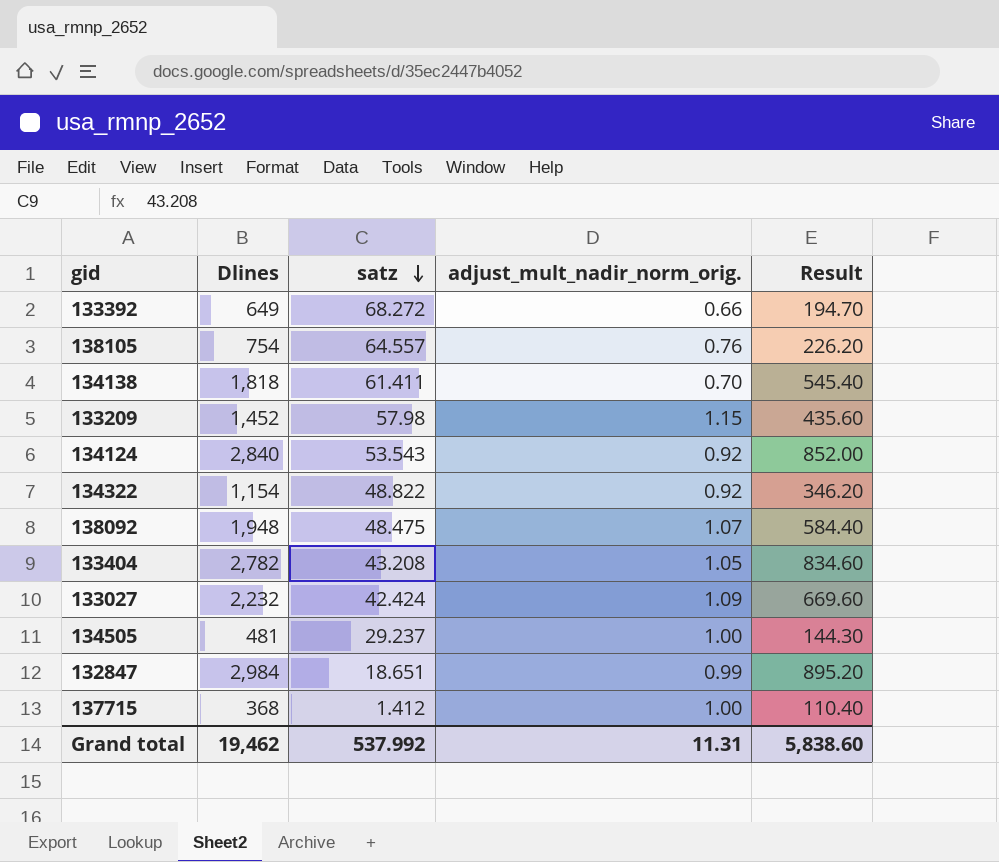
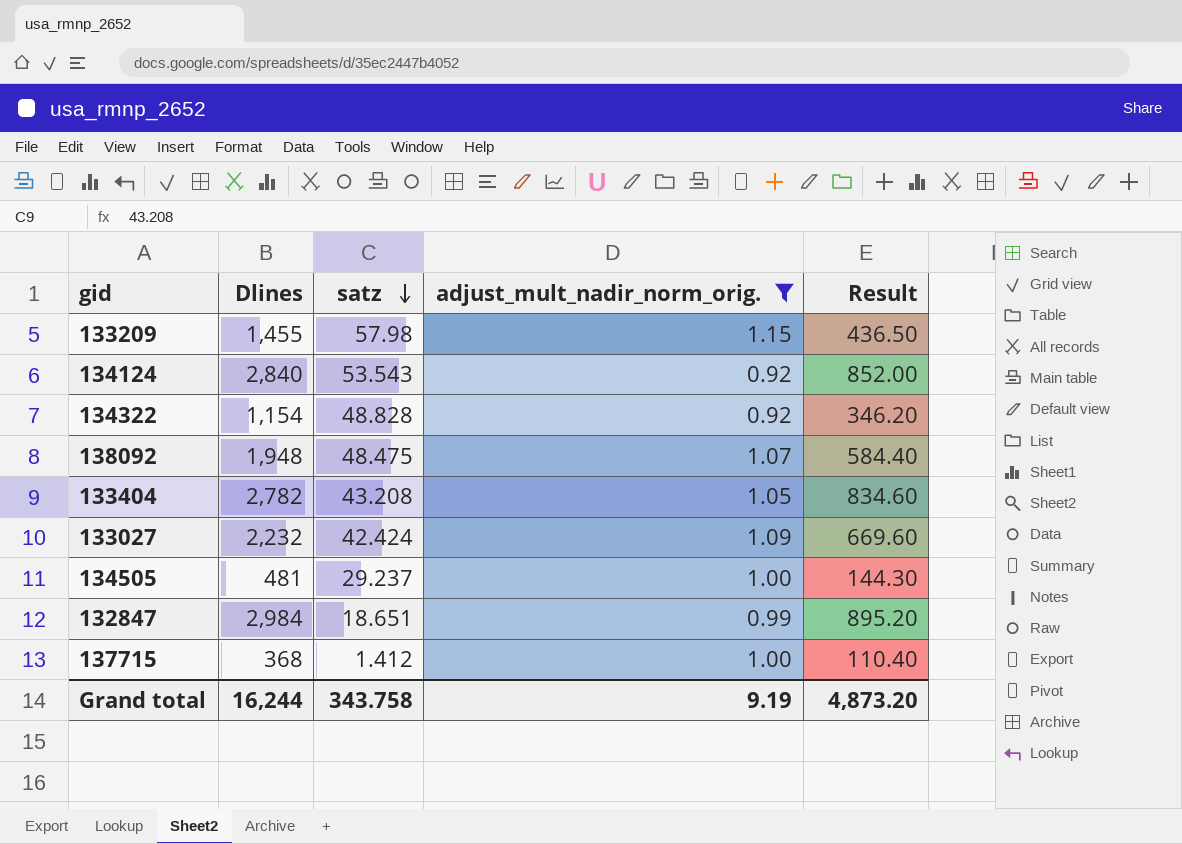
filter: none -> adjust_mult_nadir_norm_orig. >= 0.92
133209 | Dlines: 1,452 -> 1,455
133209 | Result: 435.60 -> 436.50
134322 | satz: 48.822 -> 48.828
Grand total | Dlines: 19,462 -> 16,244
Grand total | satz: 537.992 -> 343.758
Grand total | adjust_mult_nadir_norm_orig.: 11.31 -> 9.19
Grand total | Result: 5,838.60 -> 4,873.20

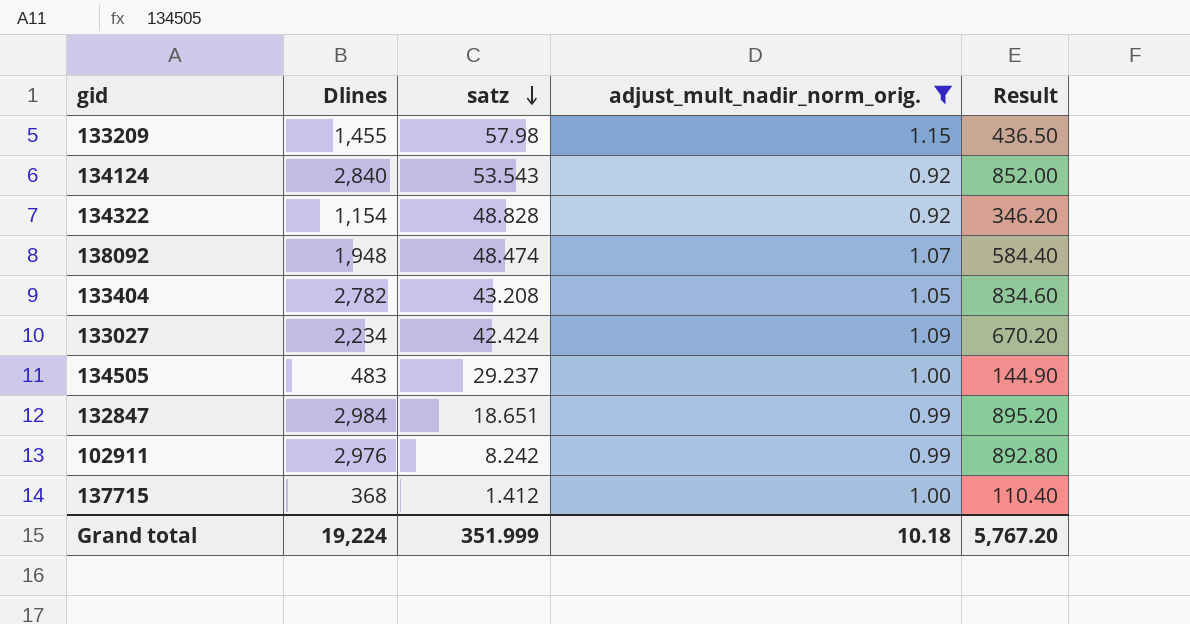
138092 | satz: 48.475 -> 48.474
133027 | Dlines: 2,232 -> 2,234
133027 | Result: 669.60 -> 670.20
134505 | Dlines: 481 -> 483
134505 | Result: 144.30 -> 144.90
row 102911: none -> 2,976 | 8.242 | 0.99 | 892.80
Grand total | Dlines: 16,244 -> 19,224
Grand total | satz: 343.758 -> 351.999
Grand total | adjust_mult_nadir_norm_orig.: 9.19 -> 10.18
Grand total | Result: 4,873.20 -> 5,767.20

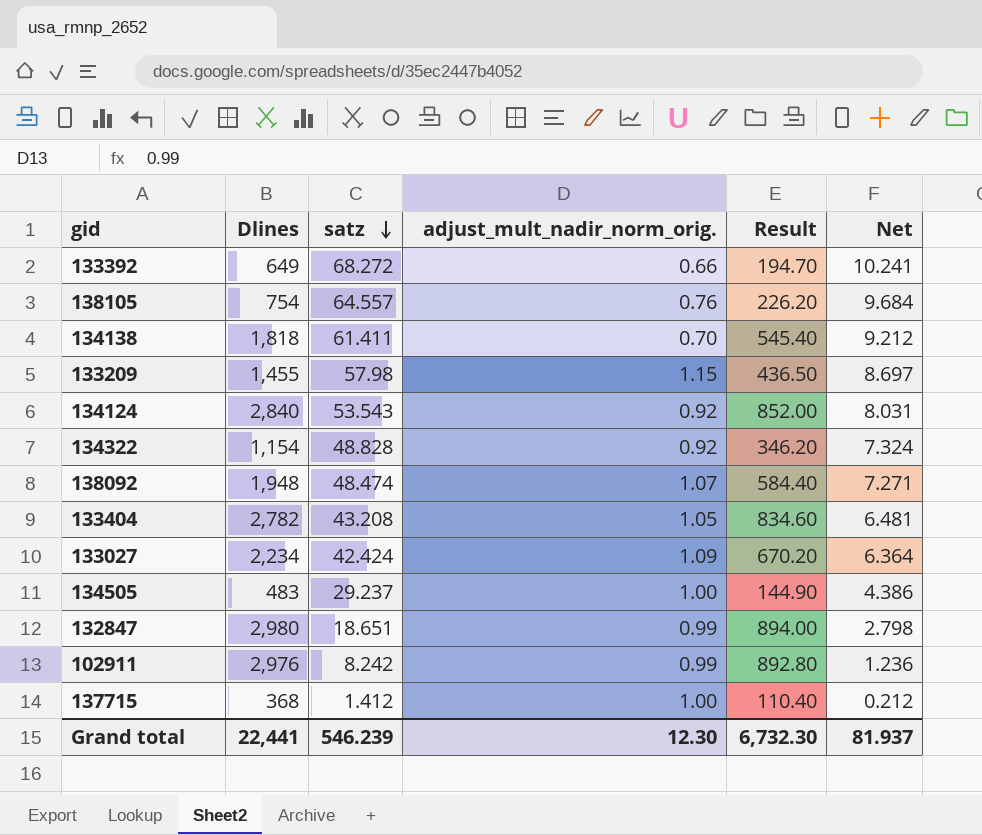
filter: adjust_mult_nadir_norm_orig. >= 0.92 -> none
column Net | formula: none -> [satz] * 0.15
132847 | Dlines: 2,984 -> 2,980
132847 | Result: 895.20 -> 894.00
Grand total | Dlines: 19,224 -> 22,441
Grand total | satz: 351.999 -> 546.239
Grand total | adjust_mult_nadir_norm_orig.: 10.18 -> 12.30
Grand total | Result: 5,767.20 -> 6,732.30

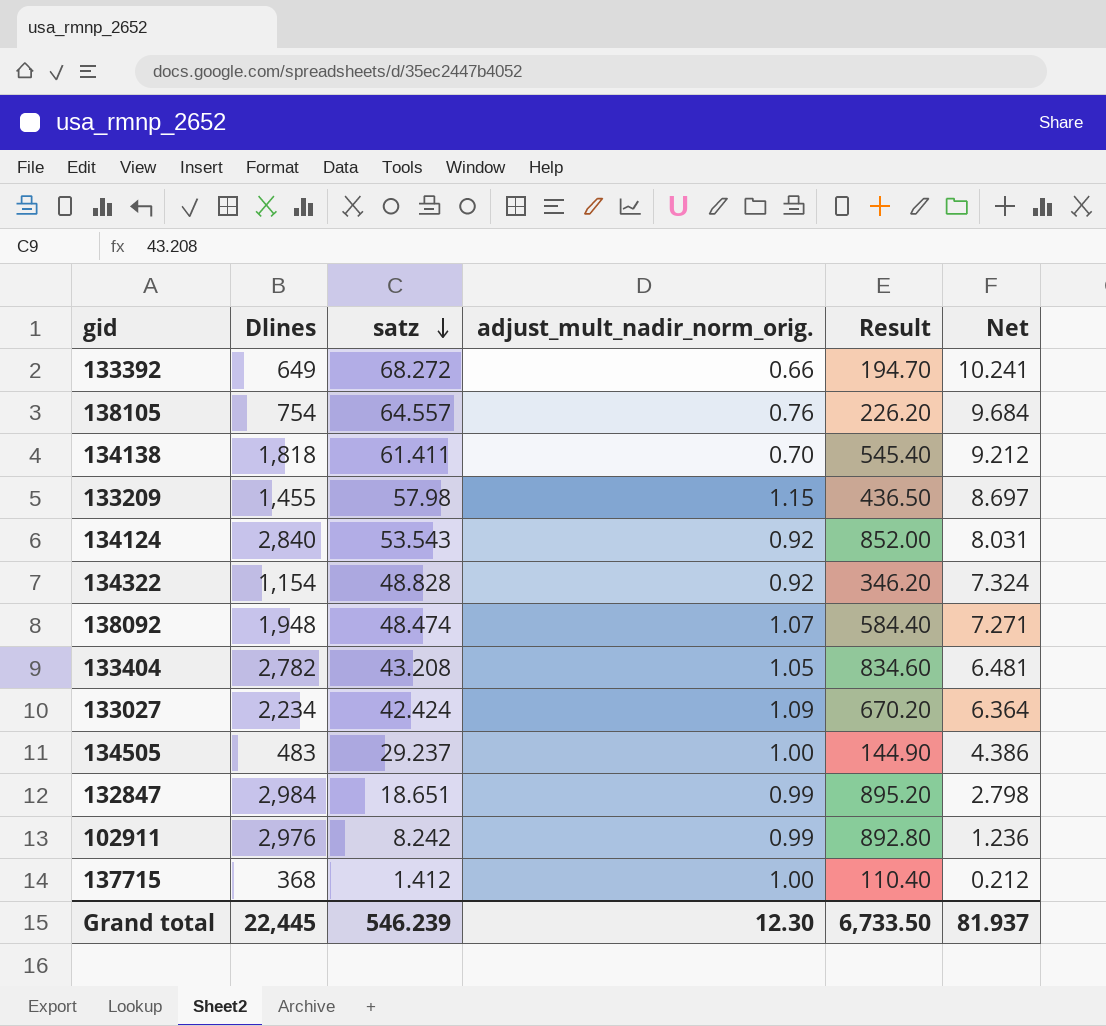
132847 | Dlines: 2,980 -> 2,984
132847 | Result: 894.00 -> 895.20
Grand total | Dlines: 22,441 -> 22,445
Grand total | Result: 6,732.30 -> 6,733.50

